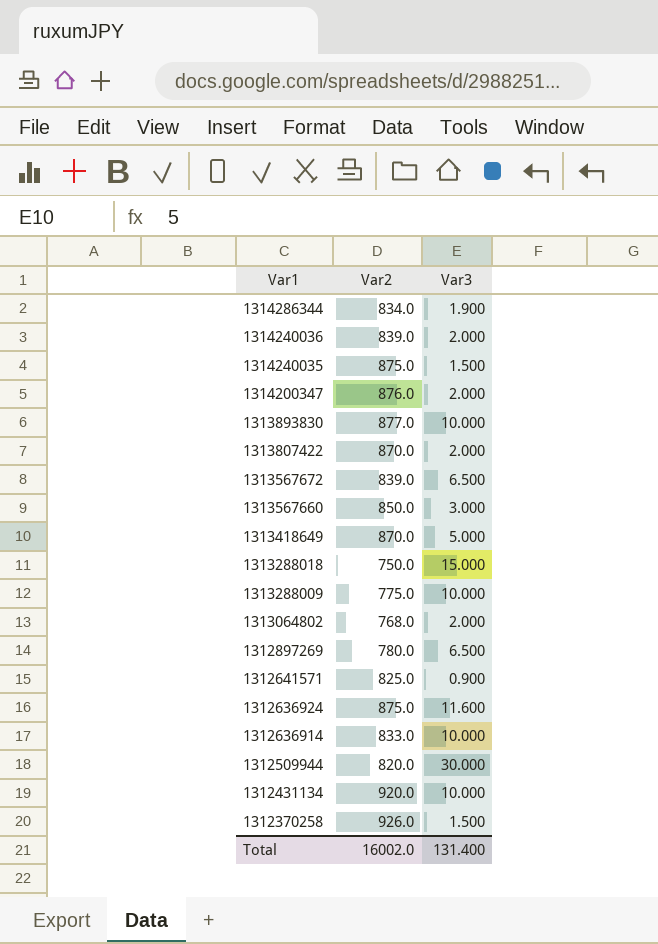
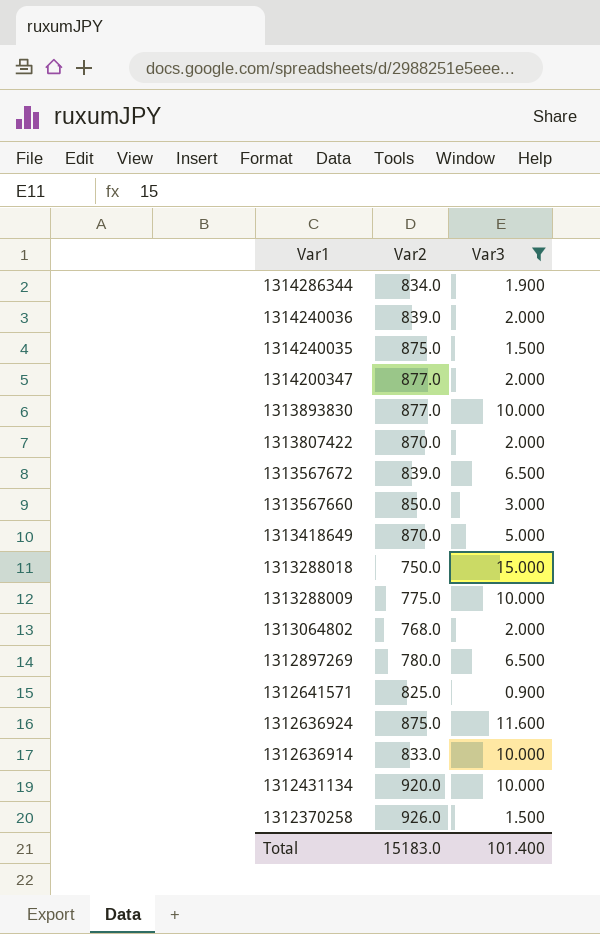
filter: none -> Var3 != 30.000
1314200347 | Var2: 876.0 -> 877.0
Total | Var2: 16002.0 -> 15183.0
Total | Var3: 131.400 -> 101.400

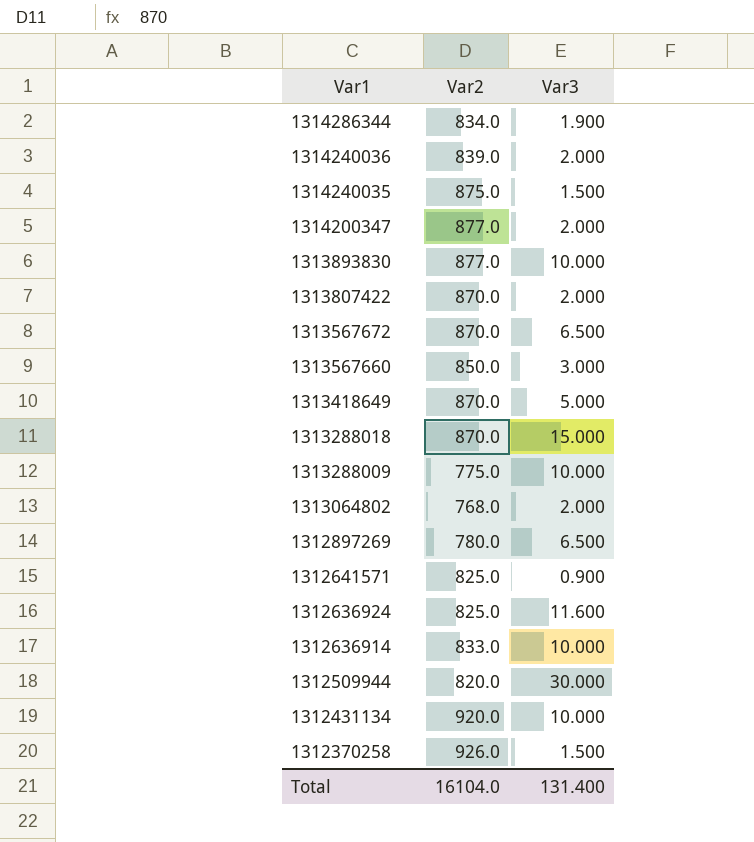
filter: Var3 != 30.000 -> none
1313567672 | Var2: 839.0 -> 870.0
1313288018 | Var2: 750.0 -> 870.0
1312636924 | Var2: 875.0 -> 825.0
Total | Var2: 15183.0 -> 16104.0
Total | Var3: 101.400 -> 131.400

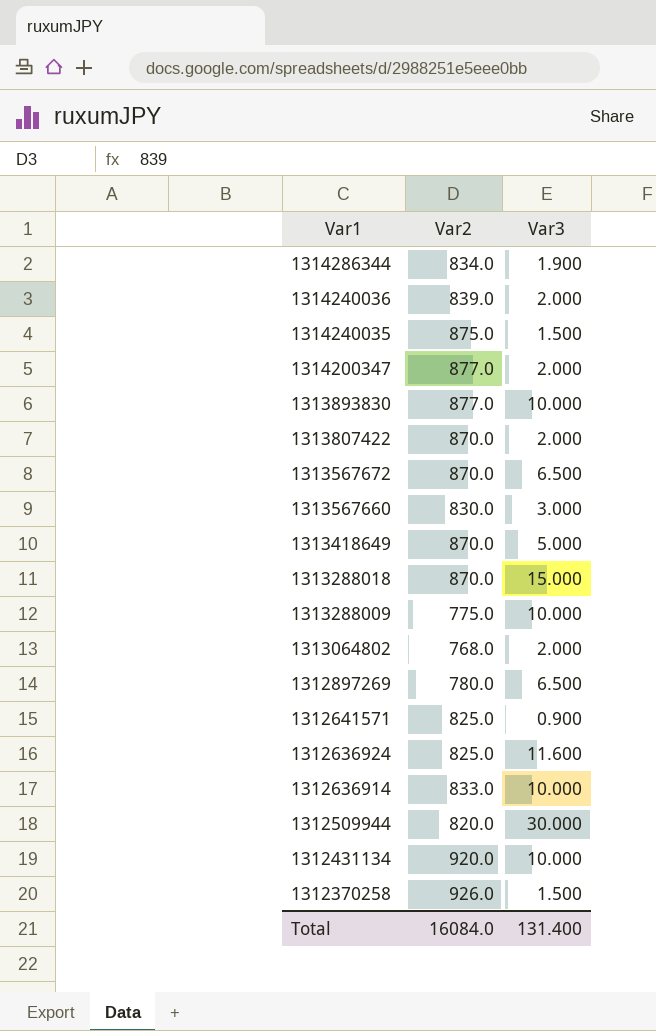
1313567660 | Var2: 850.0 -> 830.0
Total | Var2: 16104.0 -> 16084.0

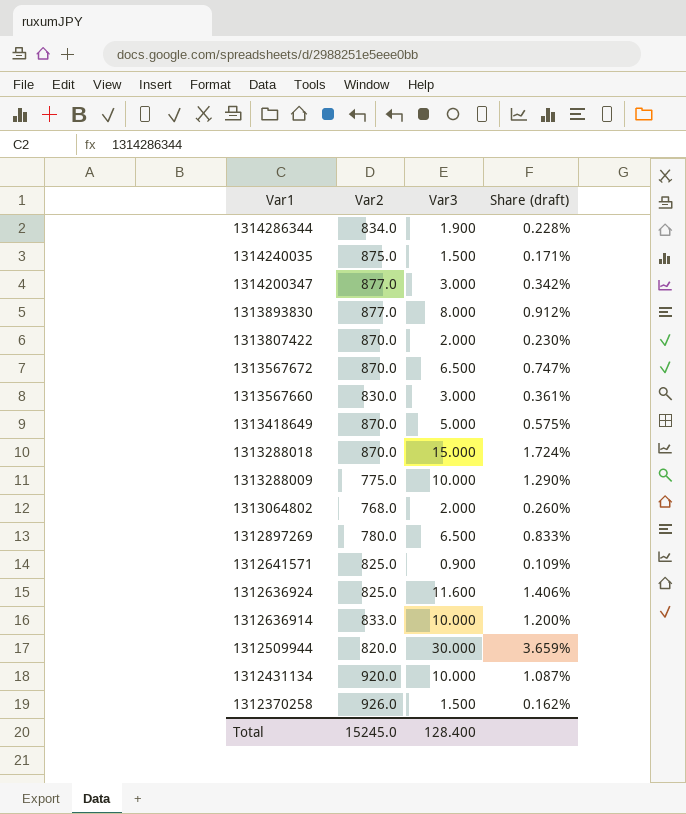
column Share (draft) | formula: none -> [Var3] / [Var2]
row 1314240036: 839.0 | 2.000 -> none
1314200347 | Var3: 2.000 -> 3.000
1313893830 | Var3: 10.000 -> 8.000
Total | Var2: 16084.0 -> 15245.0
Total | Var3: 131.400 -> 128.400

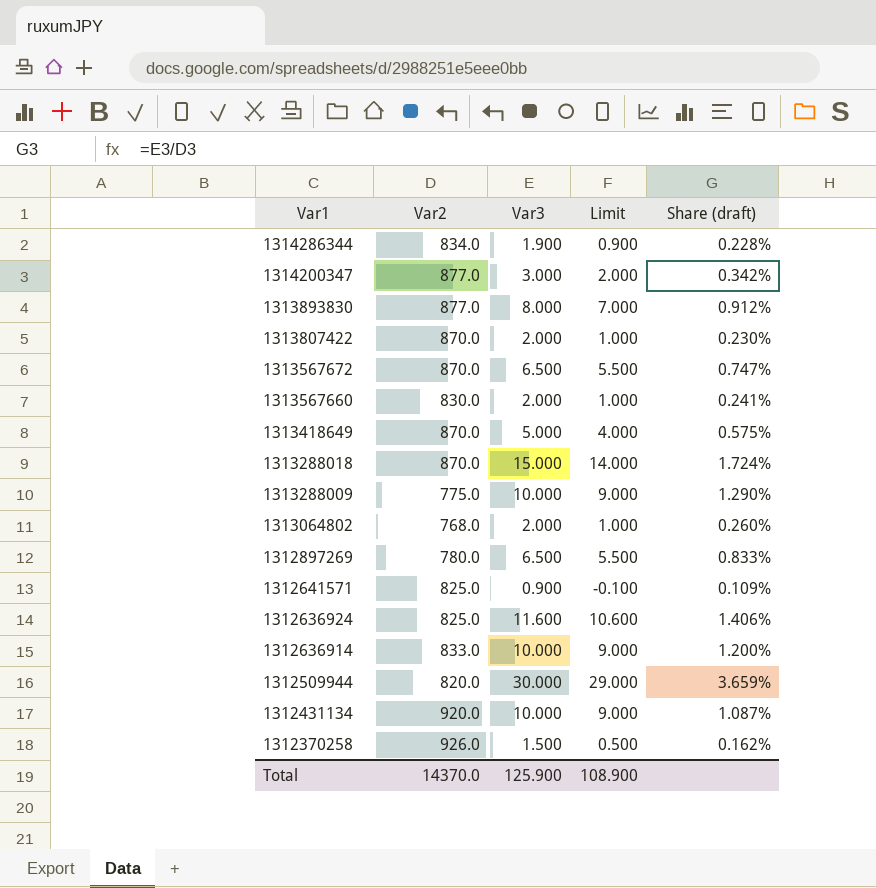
column Limit | formula: none -> [Var3] - 1
row 1314240035: 875.0 | 1.500 | 0.171% -> none
1313567660 | Var3: 3.000 -> 2.000
1313567660 | Share (draft): 0.361% -> 0.241%
Total | Var2: 15245.0 -> 14370.0
Total | Var3: 128.400 -> 125.900

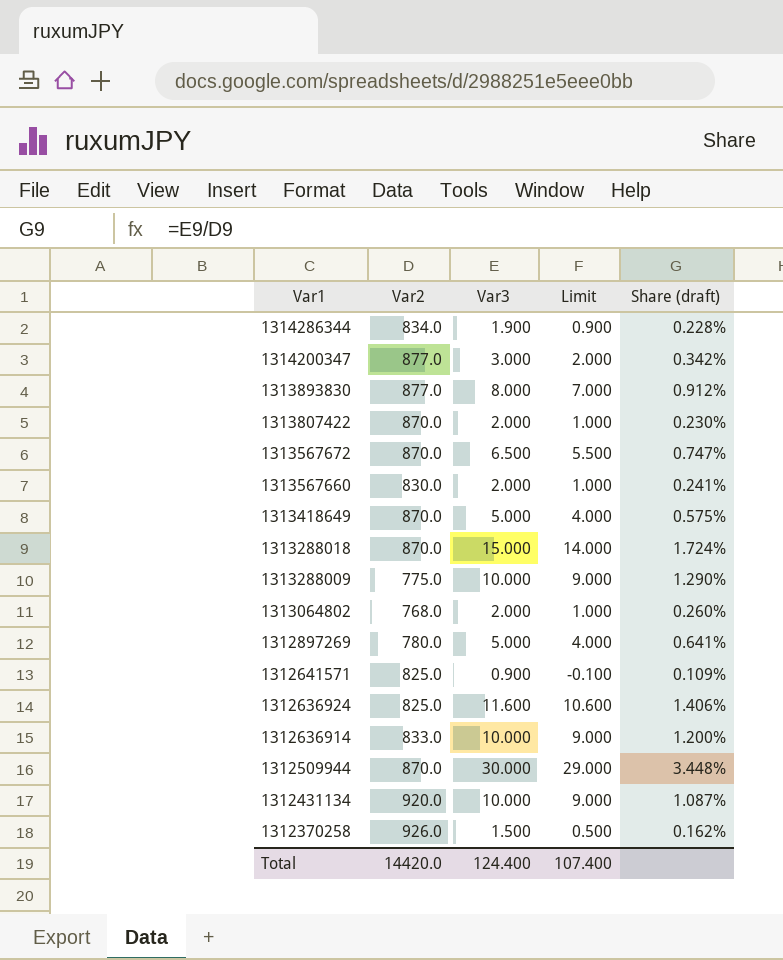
1312897269 | Var3: 6.500 -> 5.000
1312897269 | Limit: 5.500 -> 4.000
1312897269 | Share (draft): 0.833% -> 0.641%
1312509944 | Var2: 820.0 -> 870.0
1312509944 | Share (draft): 3.659% -> 3.448%
Total | Var2: 14370.0 -> 14420.0
Total | Var3: 125.900 -> 124.400
Total | Limit: 108.900 -> 107.400

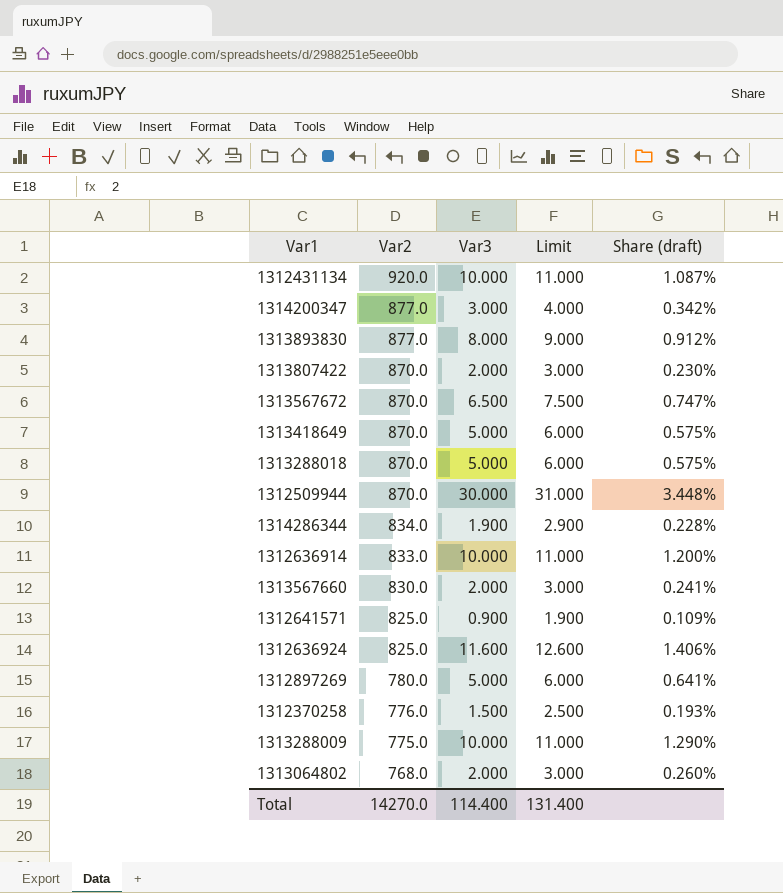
row order: Var1 descending -> Var2 descending
column Limit | formula: [Var3] - 1 -> [Var3] + 1
1313288018 | Var3: 15.000 -> 5.000
1313288018 | Share (draft): 1.724% -> 0.575%
1312370258 | Var2: 926.0 -> 776.0
1312370258 | Share (draft): 0.162% -> 0.193%
Total | Var2: 14420.0 -> 14270.0
Total | Var3: 124.400 -> 114.400
Total | Limit: 107.400 -> 131.400

